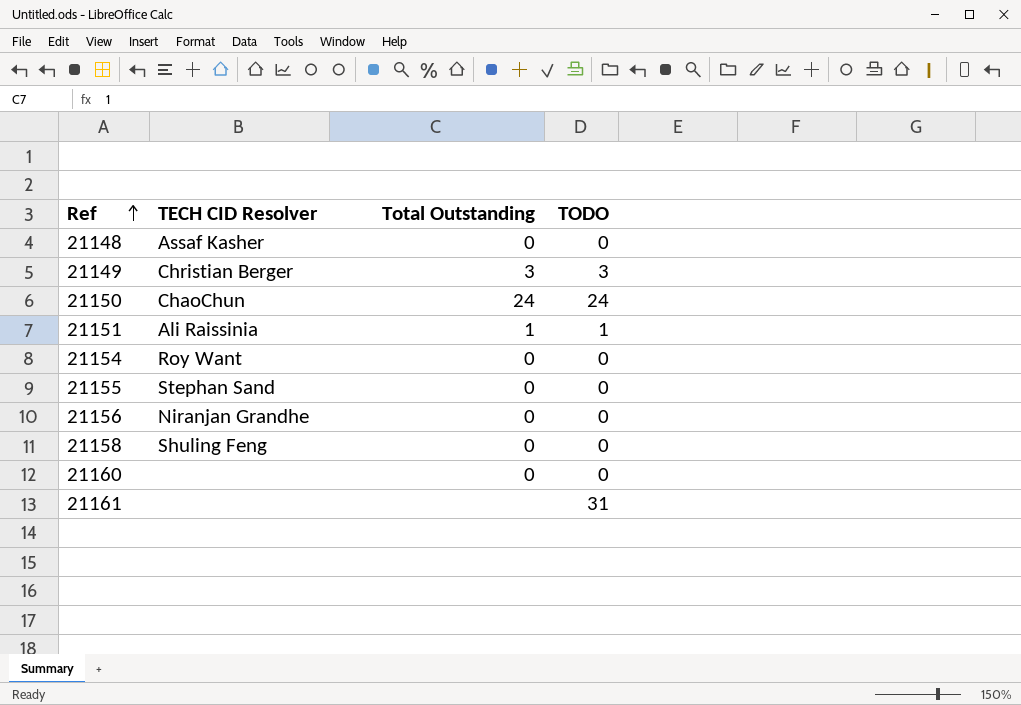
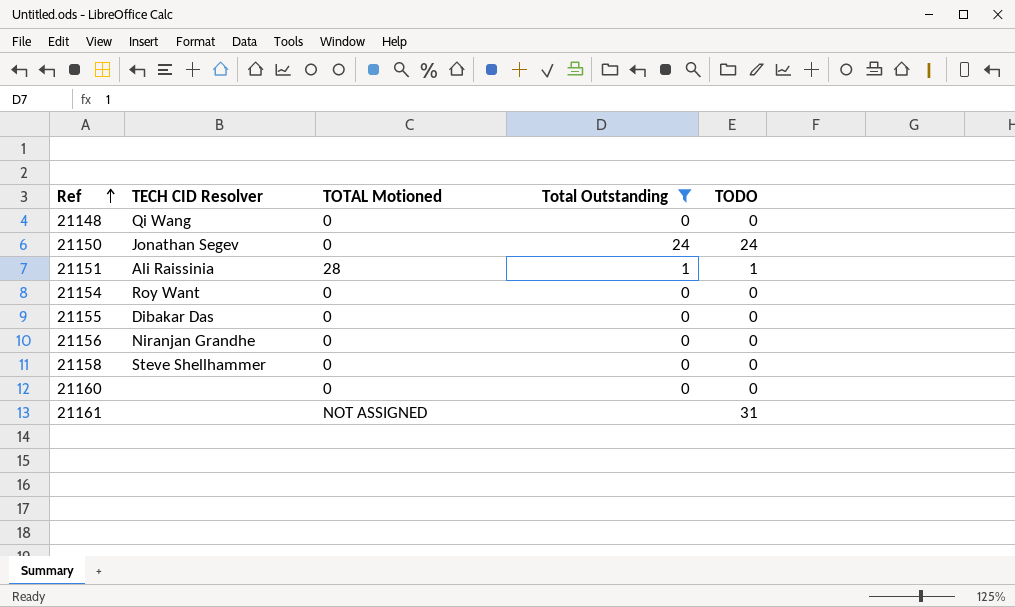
filter: none -> Total Outstanding != 3
column TOTAL Motioned | position: none -> 3
21148 | TECH CID Resolver: Assaf Kasher -> Qi Wang
21150 | TECH CID Resolver: ChaoChun -> Jonathan Segev
21155 | TECH CID Resolver: Stephan Sand -> Dibakar Das
21158 | TECH CID Resolver: Shuling Feng -> Steve Shellhammer

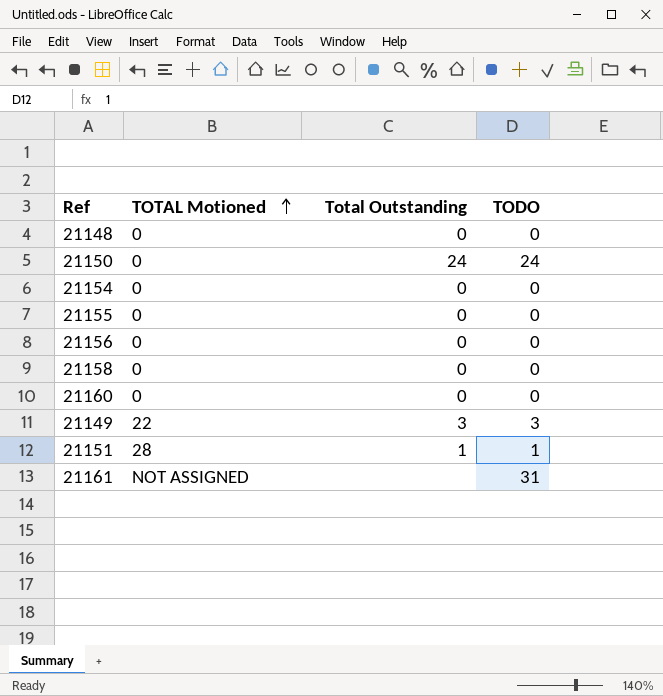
filter: Total Outstanding != 3 -> none
row order: Ref ascending -> TOTAL Motioned ascending
column TECH CID Resolver | position: 2 -> none

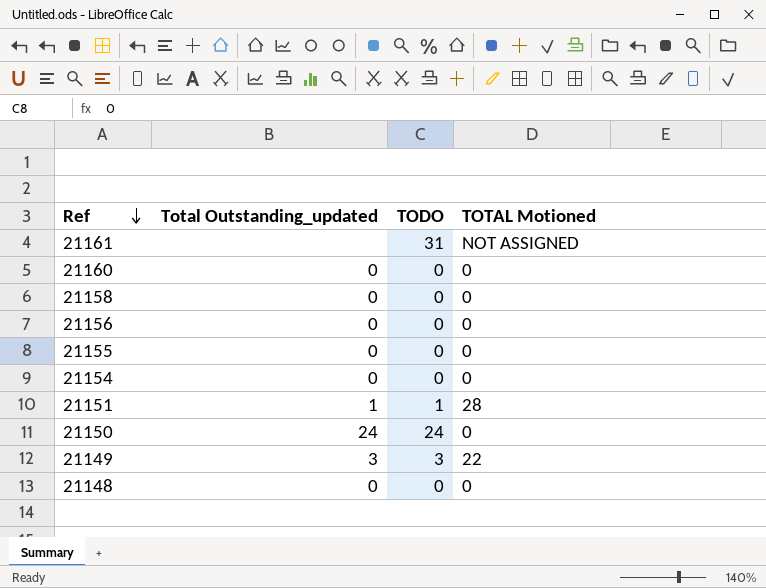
row order: TOTAL Motioned ascending -> Ref descending
column name: Total Outstanding -> Total Outstanding_updated
column TOTAL Motioned | position: 2 -> 4

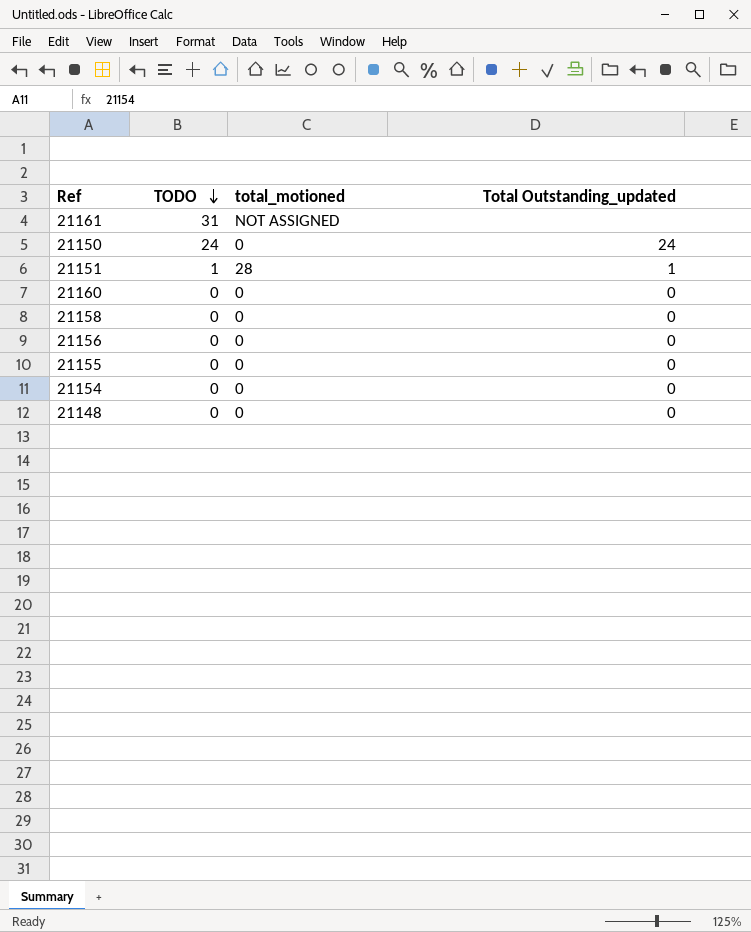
row order: Ref descending -> TODO descending
column name: TOTAL Motioned -> total_motioned
column Total Outstanding_updated | position: 2 -> 4
row 21149: 3 | 3 | 22 -> none

